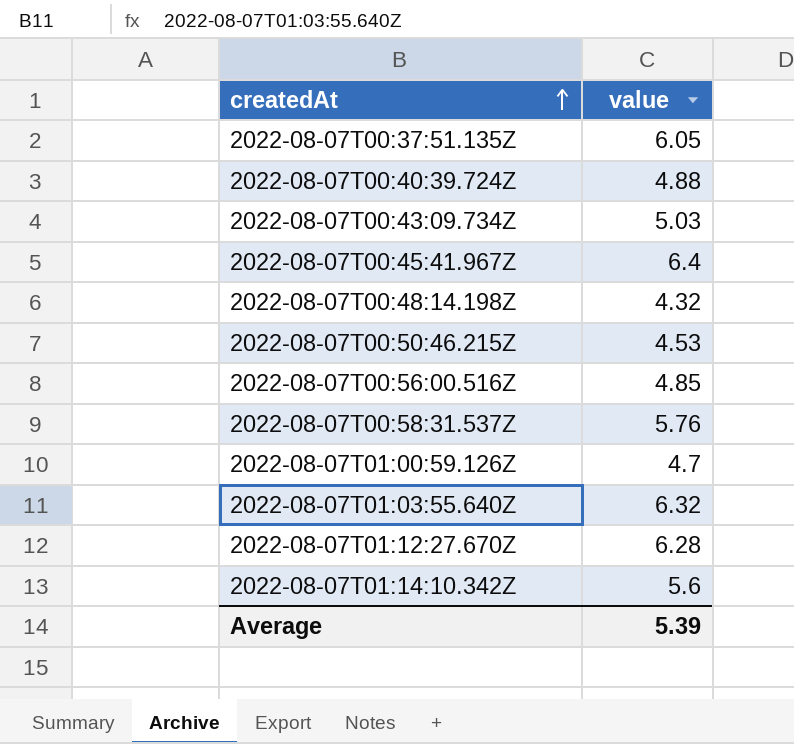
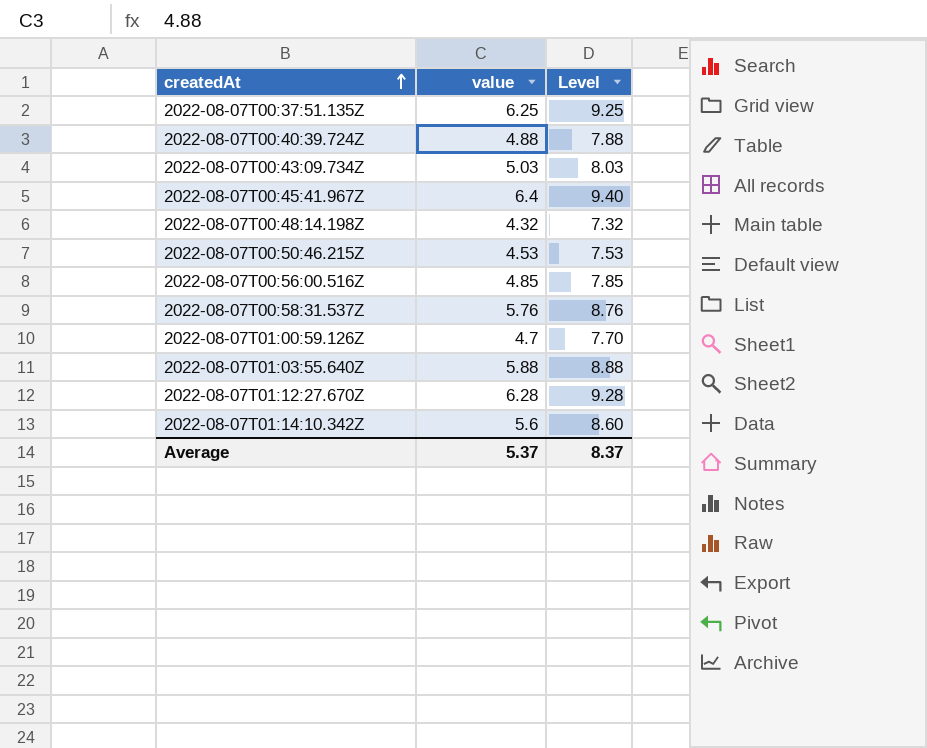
column Level | formula: none -> [value] + 3
2022-08-07T00:37:51.135Z | value: 6.05 -> 6.25
2022-08-07T01:03:55.640Z | value: 6.32 -> 5.88
Average | value: 5.39 -> 5.37

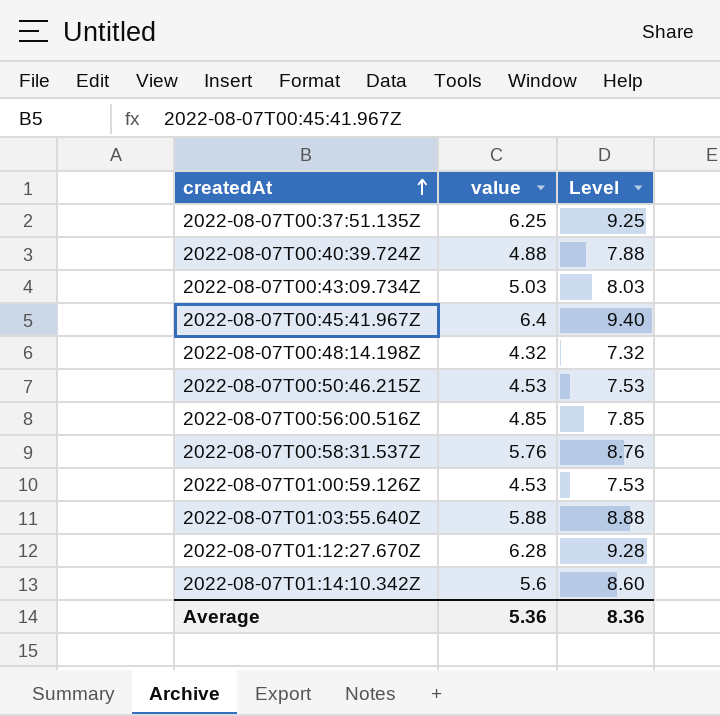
2022-08-07T01:00:59.126Z | value: 4.7 -> 4.53
2022-08-07T01:00:59.126Z | Level: 7.70 -> 7.53
Average | value: 5.37 -> 5.36
Average | Level: 8.37 -> 8.36

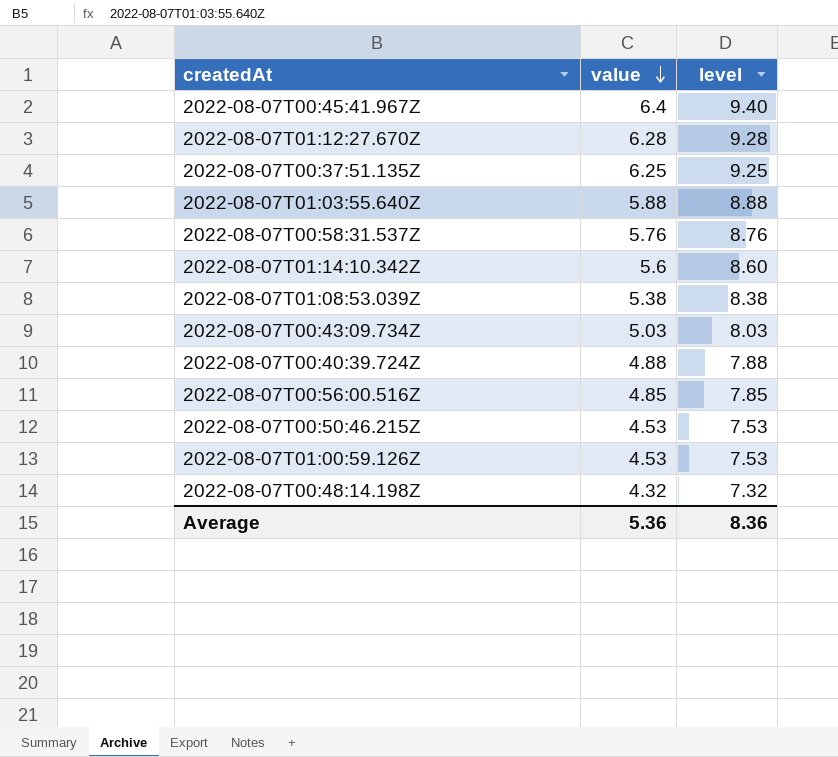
row order: createdAt ascending -> value descending
column name: Level -> level
row 2022-08-07T01:08:53.039Z: none -> 5.38 | 8.38

